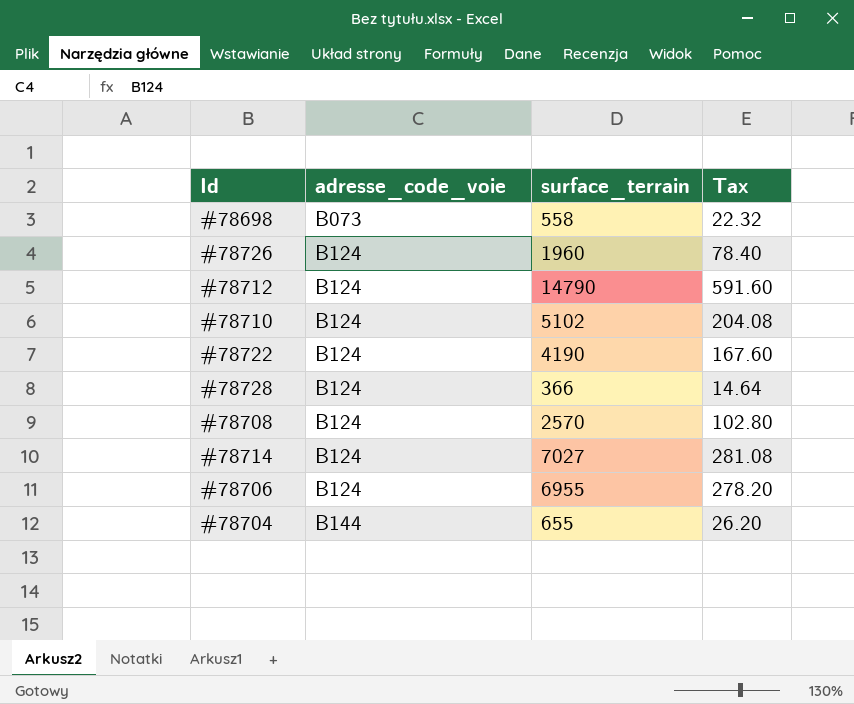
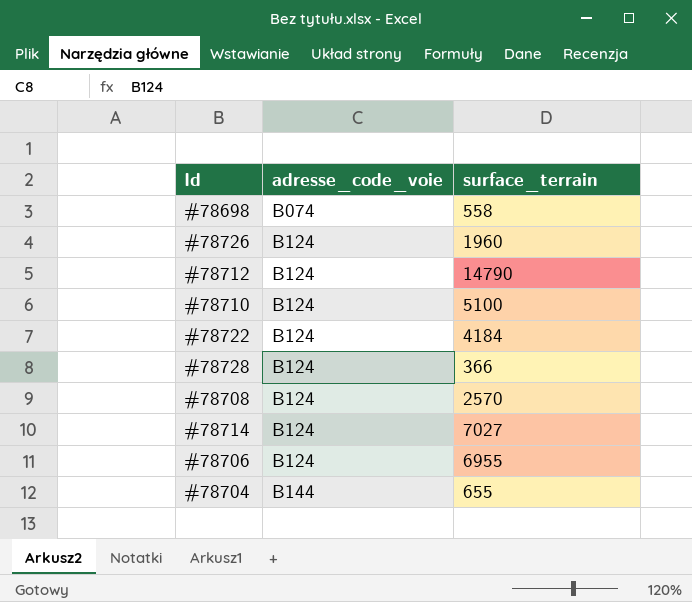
column Tax | formula: [surface_terrain] * 0.04 -> none
#78698 | adresse_code_voie: B073 -> B074
#78710 | surface_terrain: 5102 -> 5100
#78722 | surface_terrain: 4190 -> 4184

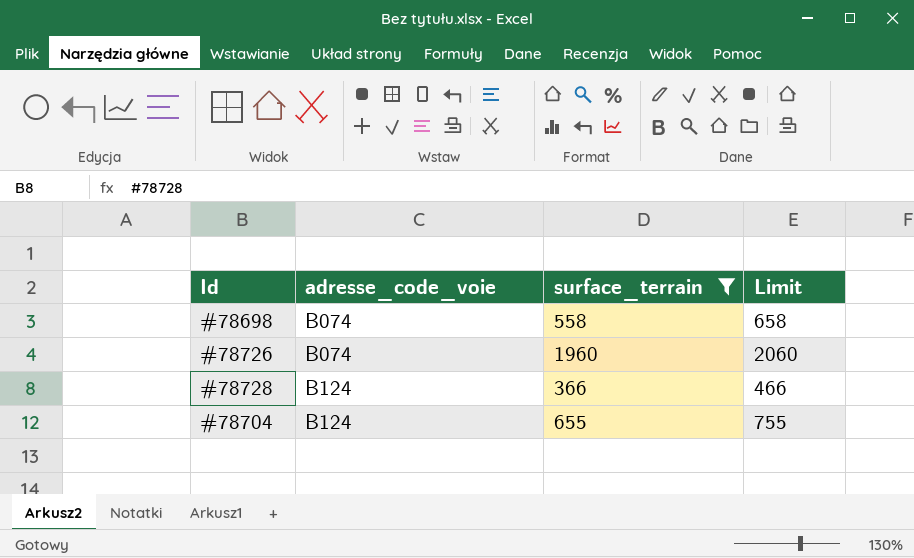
filter: none -> surface_terrain <= 1960
column Limit | formula: none -> [surface_terrain] + 100
#78726 | adresse_code_voie: B124 -> B074
#78704 | adresse_code_voie: B144 -> B124

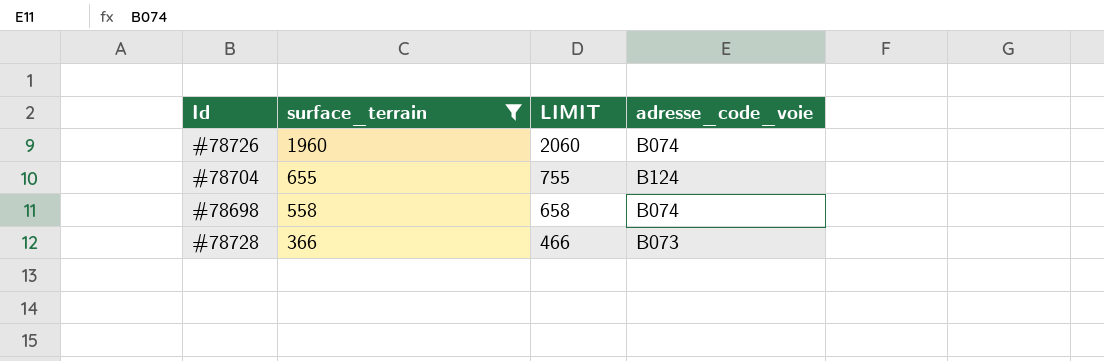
row order: adresse_code_voie ascending -> surface_terrain descending
column name: Limit -> LIMIT
column adresse_code_voie | position: 2 -> 4
#78728 | adresse_code_voie: B124 -> B073

